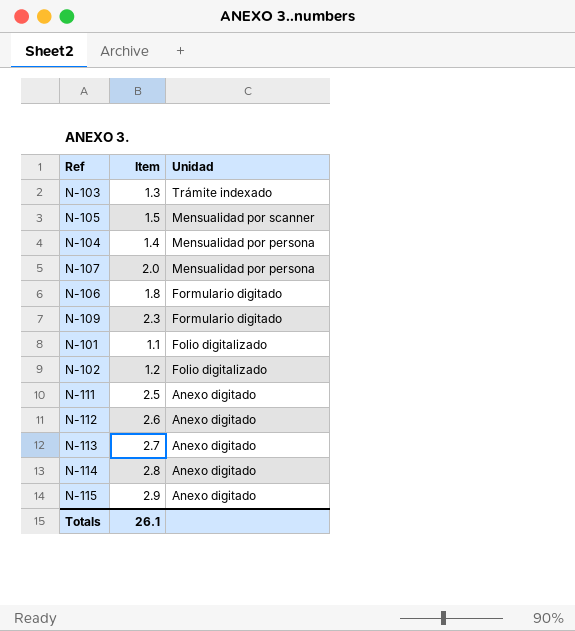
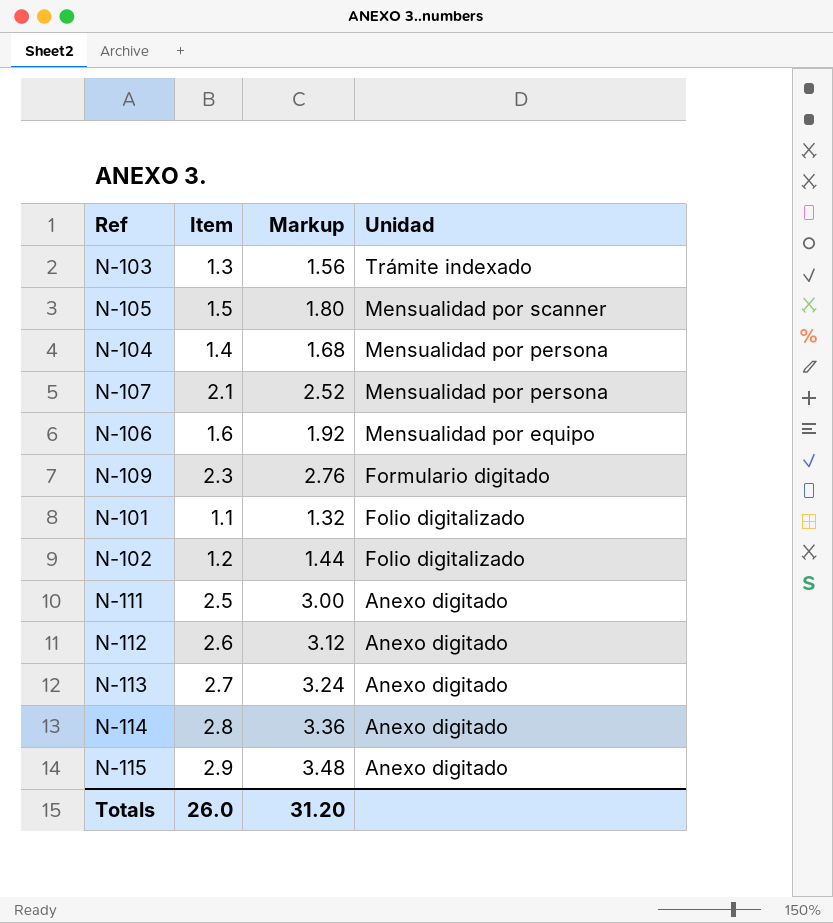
column Markup | formula: none -> [Item] * 1.2
N-107 | Item: 2.0 -> 2.1
N-106 | Item: 1.8 -> 1.6
N-106 | Unidad: Formulario digitado -> Mensualidad por equipo
Totals | Item: 26.1 -> 26.0

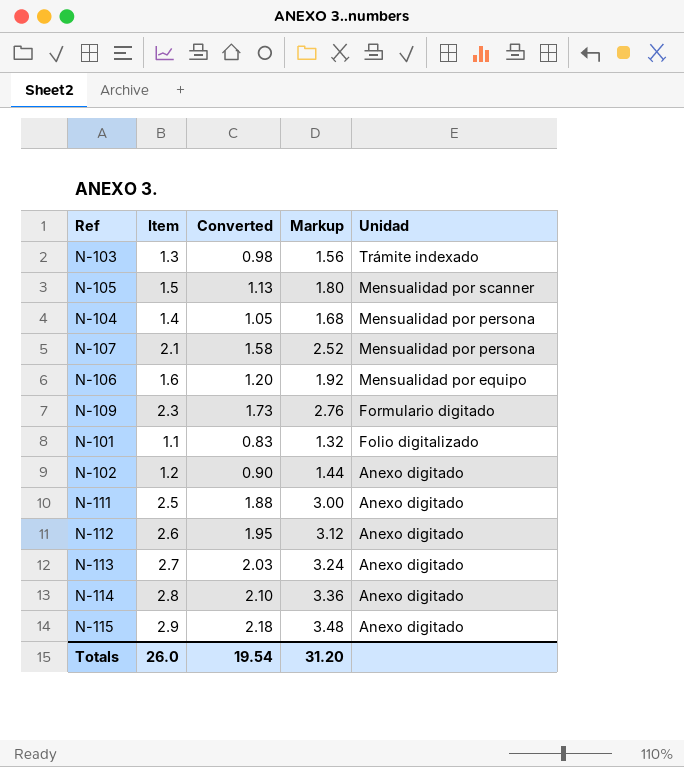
column Converted | formula: none -> [Item] * 0.75
N-102 | Unidad: Folio digitalizado -> Anexo digitado

